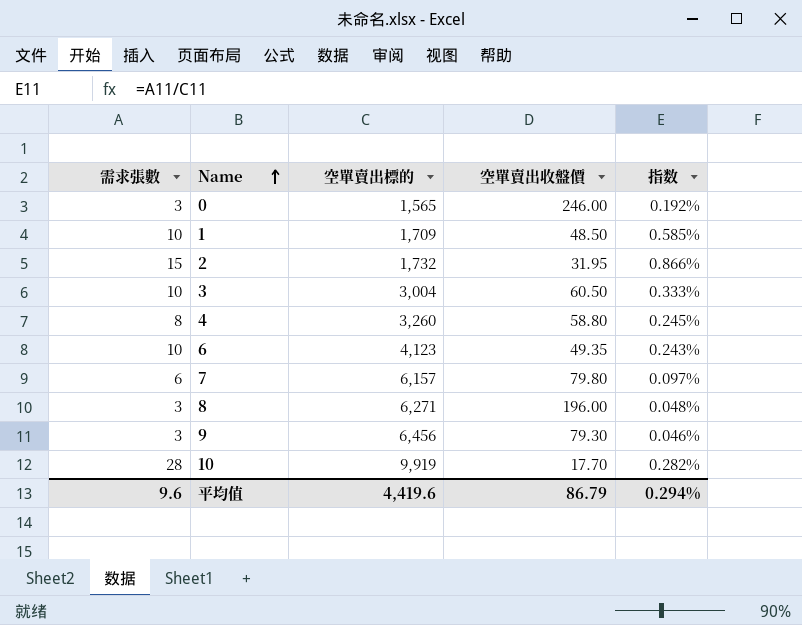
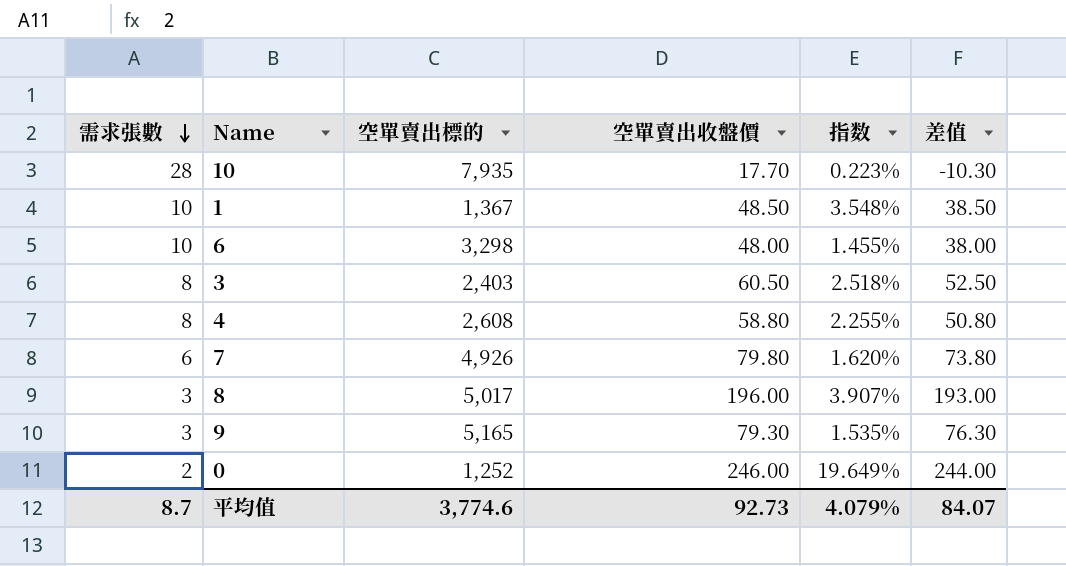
row order: Name ascending -> 需求張數 descending
column 指数 | formula: [需求張數] / [空單賣出標的] -> [空單賣出收盤價] / [空單賣出標的]
column 差值 | formula: none -> [空單賣出收盤價] - [需求張數]
row 2: 15 | 1,732 | 31.95 | 0.866% -> none
10 | 空單賣出標的: 9,919 -> 7,935
1 | 空單賣出標的: 1,709 -> 1,367
6 | 空單賣出標的: 4,123 -> 3,298
6 | 空單賣出收盤價: 49.35 -> 48.00
3 | 需求張數: 10 -> 8
3 | 空單賣出標的: 3,004 -> 2,403
4 | 空單賣出標的: 3,260 -> 2,608
7 | 空單賣出標的: 6,157 -> 4,926
8 | 空單賣出標的: 6,271 -> 5,017
9 | 空單賣出標的: 6,456 -> 5,165
0 | 需求張數: 3 -> 2
0 | 空單賣出標的: 1,565 -> 1,252
平均值 | 需求張數: 9.6 -> 8.7
平均值 | 空單賣出標的: 4,419.6 -> 3,774.6
平均值 | 空單賣出收盤價: 86.79 -> 92.73
平均值 | 指数: 0.294% -> 4.079%

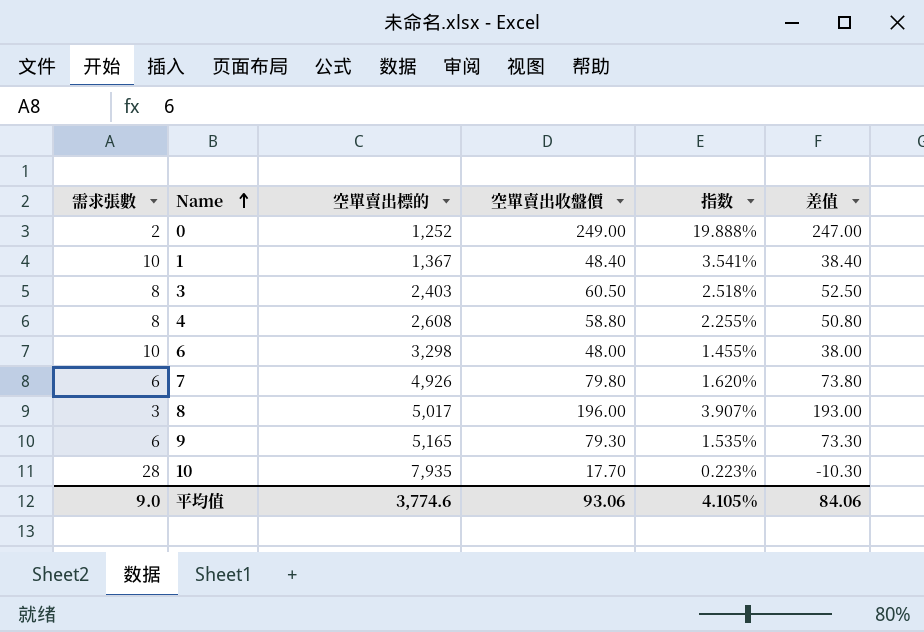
row order: 需求張數 descending -> Name ascending
0 | 空單賣出收盤價: 246.00 -> 249.00
0 | 指数: 19.649% -> 19.888%
0 | 差值: 244.00 -> 247.00
1 | 空單賣出收盤價: 48.50 -> 48.40
1 | 指数: 3.548% -> 3.541%
1 | 差值: 38.50 -> 38.40
9 | 需求張數: 3 -> 6
9 | 差值: 76.30 -> 73.30
平均值 | 需求張數: 8.7 -> 9.0
平均值 | 空單賣出收盤價: 92.73 -> 93.06
平均值 | 指数: 4.079% -> 4.105%
平均值 | 差值: 84.07 -> 84.06

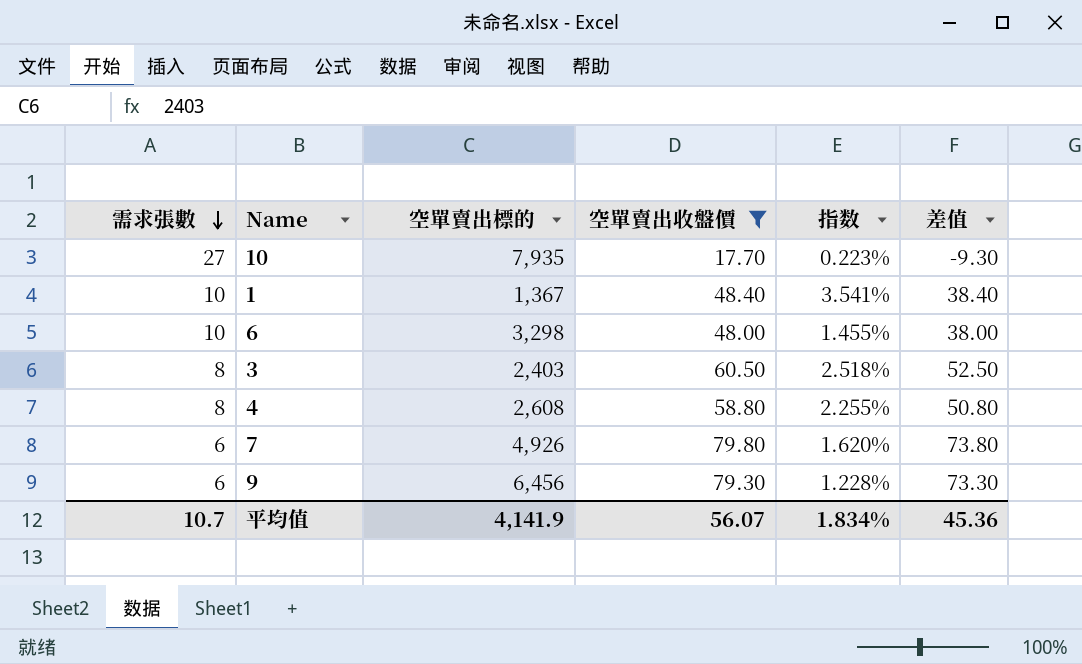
filter: none -> 空單賣出收盤價 <= 79.80
row order: Name ascending -> 需求張數 descending
10 | 需求張數: 28 -> 27
10 | 差值: -10.30 -> -9.30
9 | 空單賣出標的: 5,165 -> 6,456
9 | 指数: 1.535% -> 1.228%
平均值 | 需求張數: 9.0 -> 10.7
平均值 | 空單賣出標的: 3,774.6 -> 4,141.9
平均值 | 空單賣出收盤價: 93.06 -> 56.07
平均值 | 指数: 4.105% -> 1.834%
平均值 | 差值: 84.06 -> 45.36

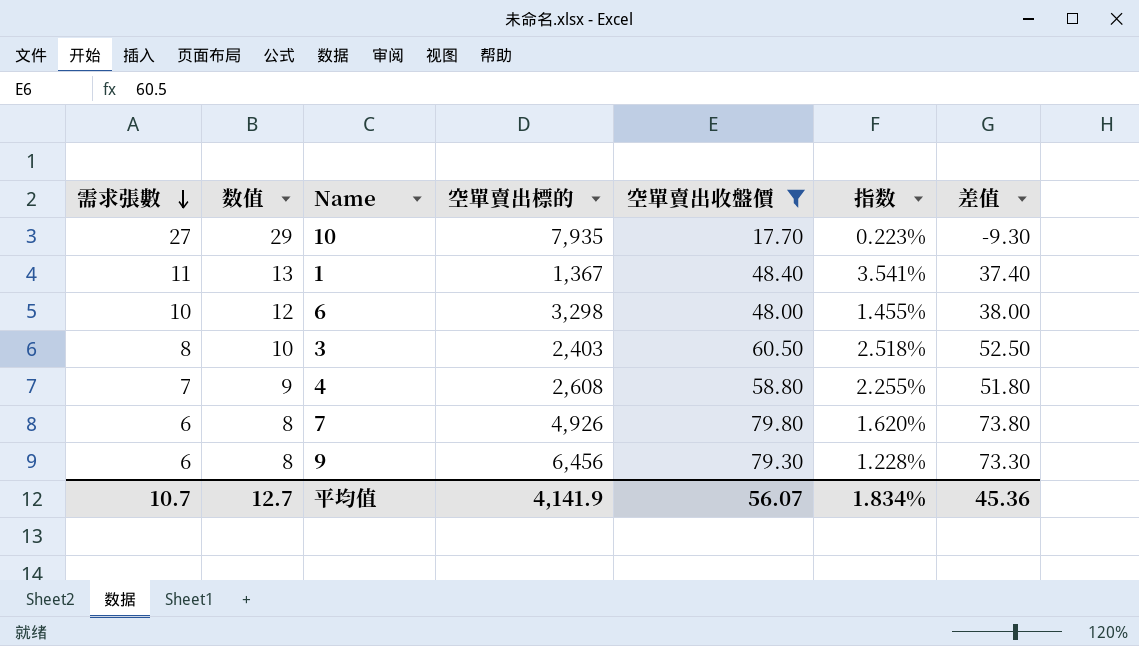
column 数值 | formula: none -> [需求張數] + 2
1 | 需求張數: 10 -> 11
1 | 差值: 38.40 -> 37.40
4 | 需求張數: 8 -> 7
4 | 差值: 50.80 -> 51.80

